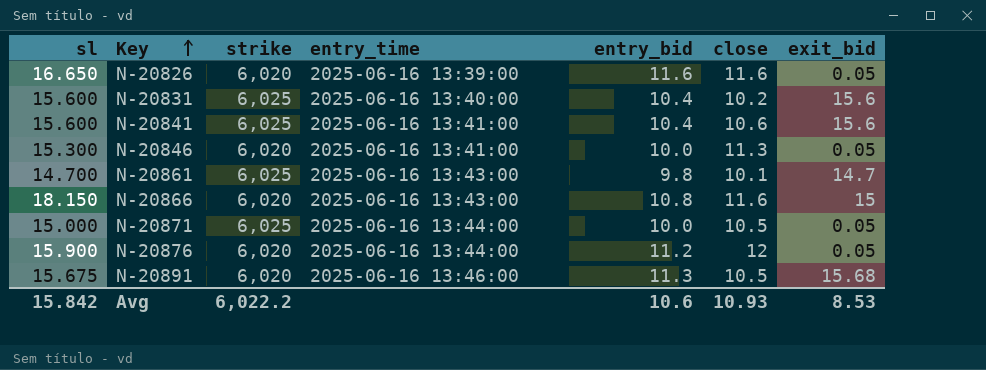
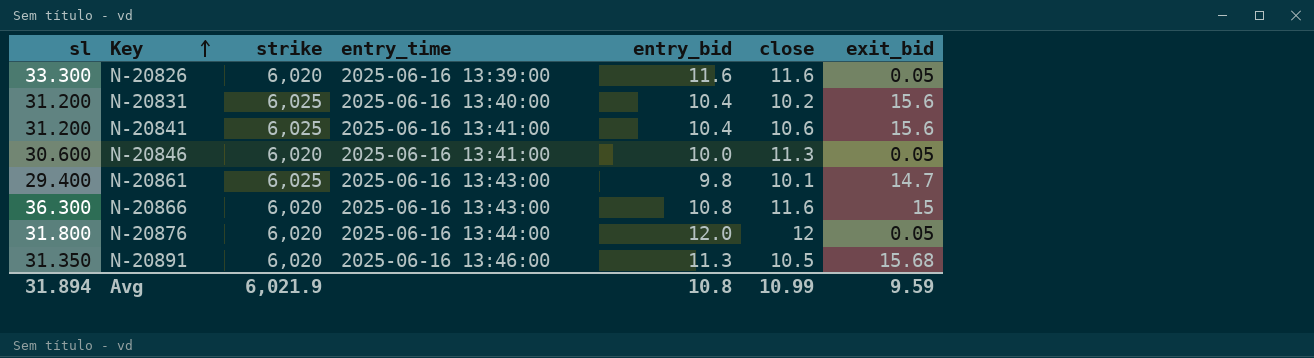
row N-20871: 15.000 | 6,025 | 2025-06-16 13:44:00 | 10.0 | 10.5 | 0.05 -> none
N-20826 | sl: 16.650 -> 33.300
N-20831 | sl: 15.600 -> 31.200
N-20841 | sl: 15.600 -> 31.200
N-20846 | sl: 15.300 -> 30.600
N-20861 | sl: 14.700 -> 29.400
N-20866 | sl: 18.150 -> 36.300
N-20876 | sl: 15.900 -> 31.800
N-20876 | entry_bid: 11.2 -> 12.0
N-20891 | sl: 15.675 -> 31.350
Avg | sl: 15.842 -> 31.894
Avg | strike: 6,022.2 -> 6,021.9
Avg | entry_bid: 10.6 -> 10.8
Avg | close: 10.93 -> 10.99
Avg | exit_bid: 8.53 -> 9.59

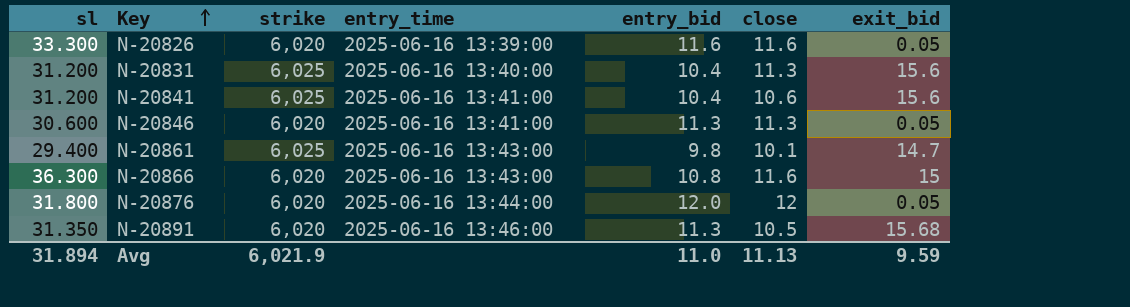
N-20831 | close: 10.2 -> 11.3
N-20846 | entry_bid: 10.0 -> 11.3
Avg | entry_bid: 10.8 -> 11.0
Avg | close: 10.99 -> 11.13

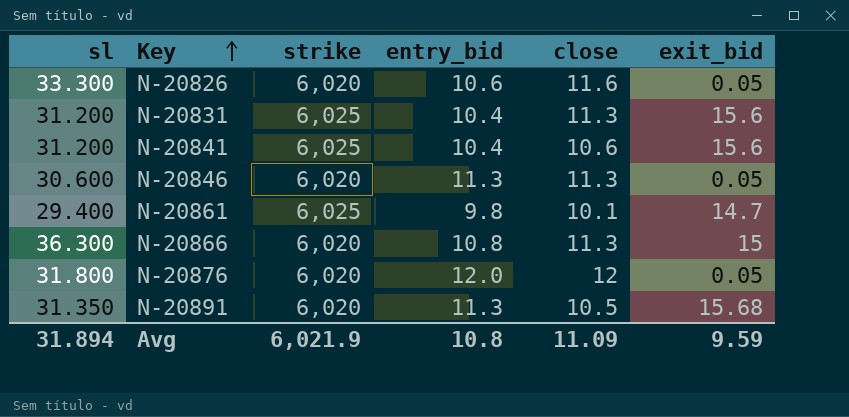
column entry_time | position: 4 -> none
N-20826 | entry_bid: 11.6 -> 10.6
N-20866 | close: 11.6 -> 11.3
Avg | entry_bid: 11.0 -> 10.8
Avg | close: 11.13 -> 11.09

